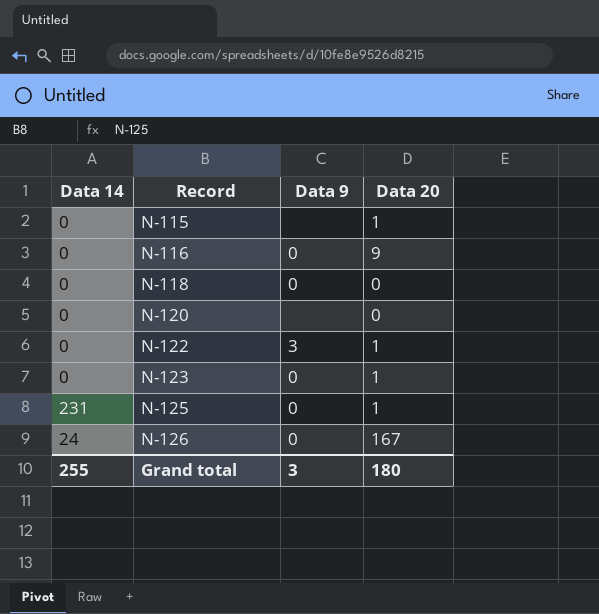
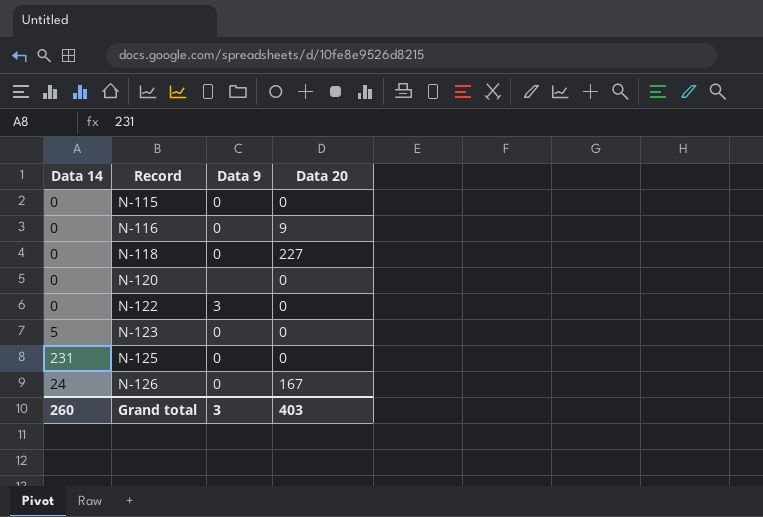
N-115 | Data 9: none -> 0
N-115 | Data 20: 1 -> 0
N-118 | Data 20: 0 -> 227
N-122 | Data 20: 1 -> 0
N-123 | Data 14: 0 -> 5
N-123 | Data 20: 1 -> 0
N-125 | Data 20: 1 -> 0
Grand total | Data 14: 255 -> 260
Grand total | Data 20: 180 -> 403

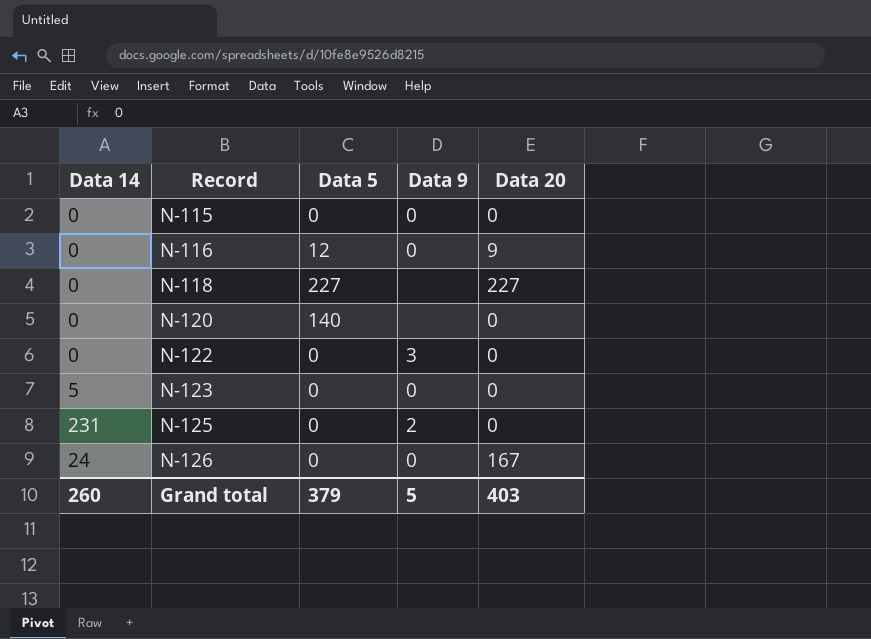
column Data 5 | position: none -> 3
N-118 | Data 9: 0 -> none
N-125 | Data 9: 0 -> 2
Grand total | Data 9: 3 -> 5

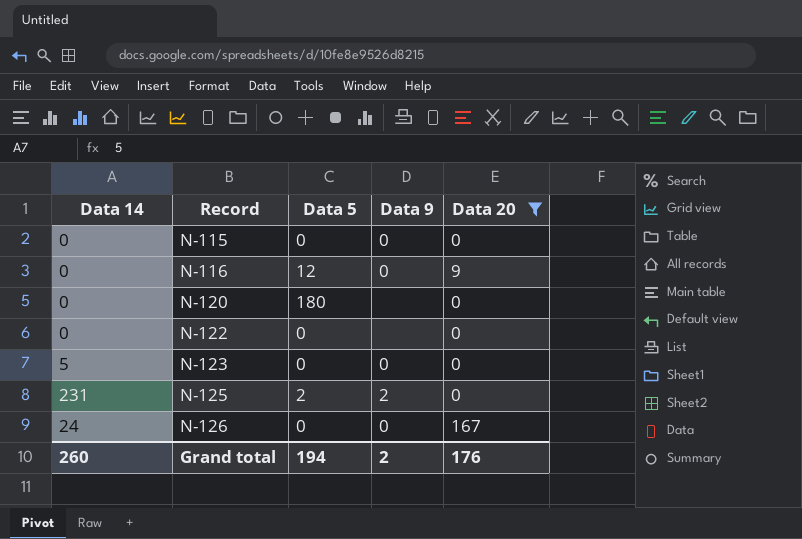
filter: none -> Data 20 != 227
N-120 | Data 5: 140 -> 180
N-122 | Data 9: 3 -> none
N-125 | Data 5: 0 -> 2
Grand total | Data 5: 379 -> 194
Grand total | Data 9: 5 -> 2
Grand total | Data 20: 403 -> 176

